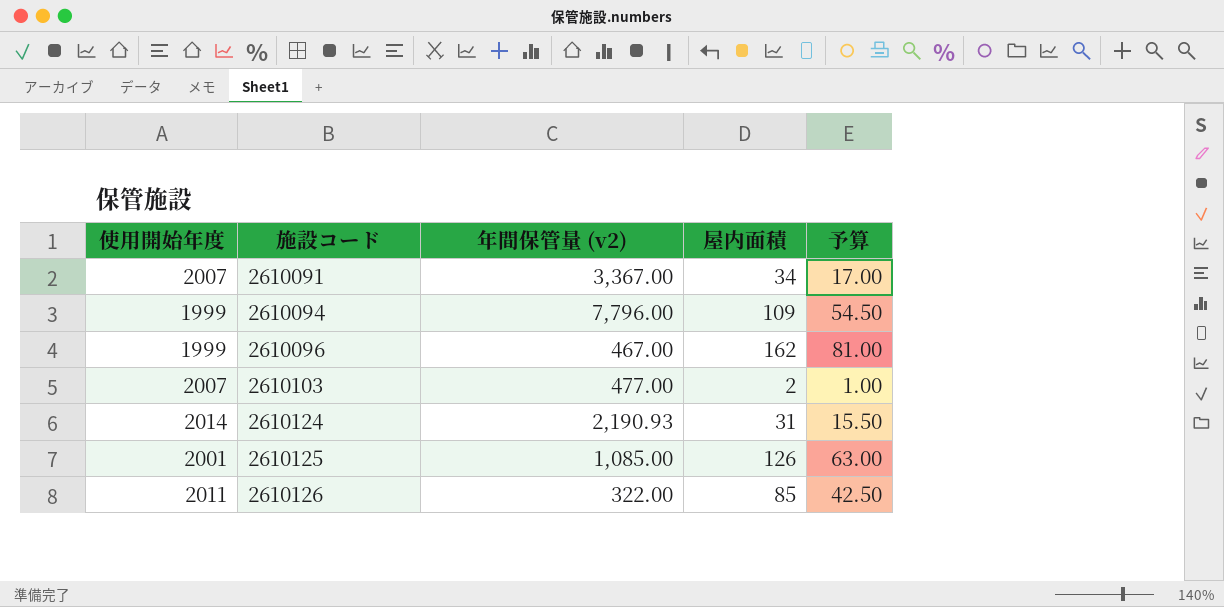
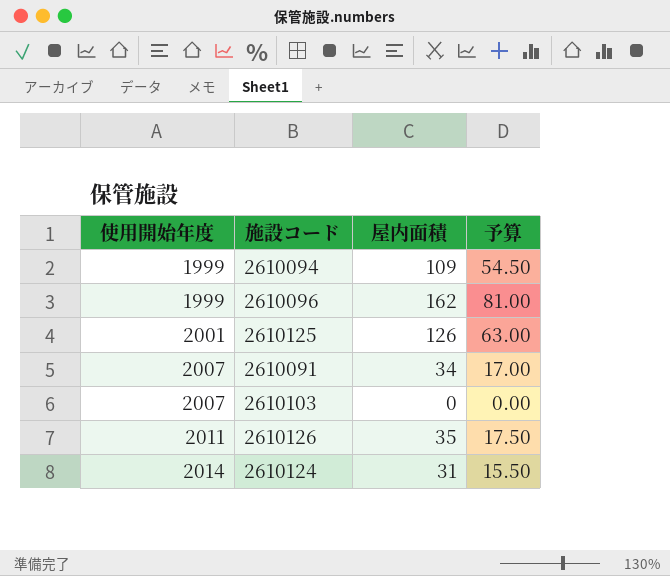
row order: 施設コード ascending -> 使用開始年度 ascending
column 年間保管量 (v2) | position: 3 -> none
2610103 | 屋内面積: 2 -> 0
2610103 | 予算: 1.00 -> 0.00
2610126 | 屋内面積: 85 -> 35
2610126 | 予算: 42.50 -> 17.50

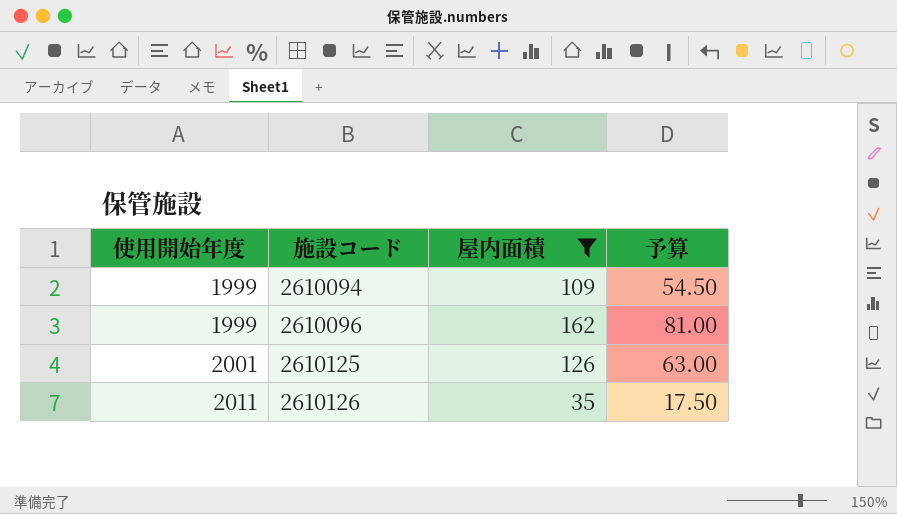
filter: none -> 屋内面積 >= 35

